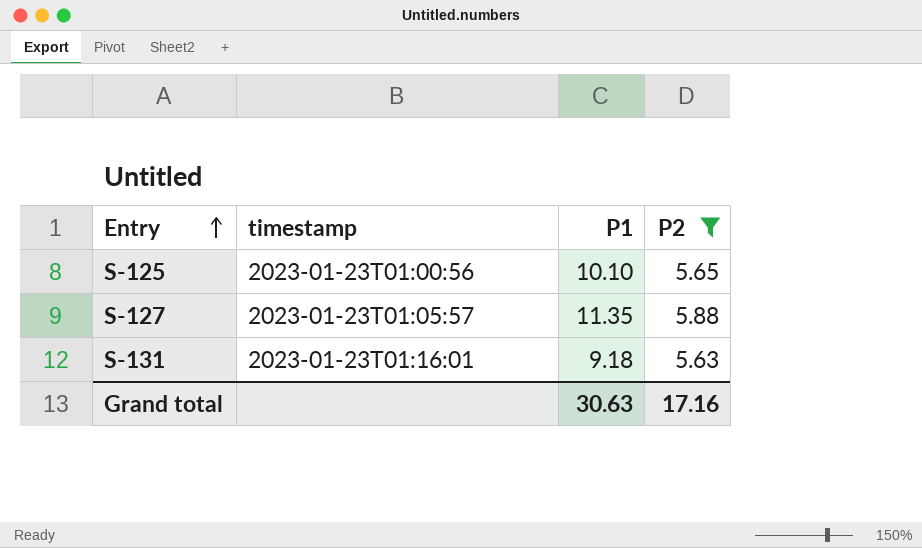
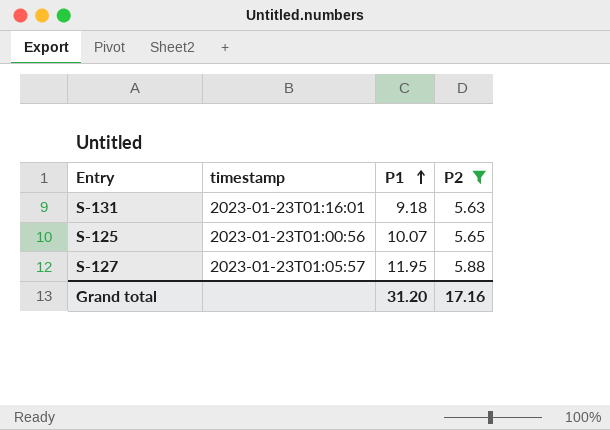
row order: Entry ascending -> P1 ascending
S-125 | P1: 10.10 -> 10.07
S-127 | P1: 11.35 -> 11.95
Grand total | P1: 30.63 -> 31.20

